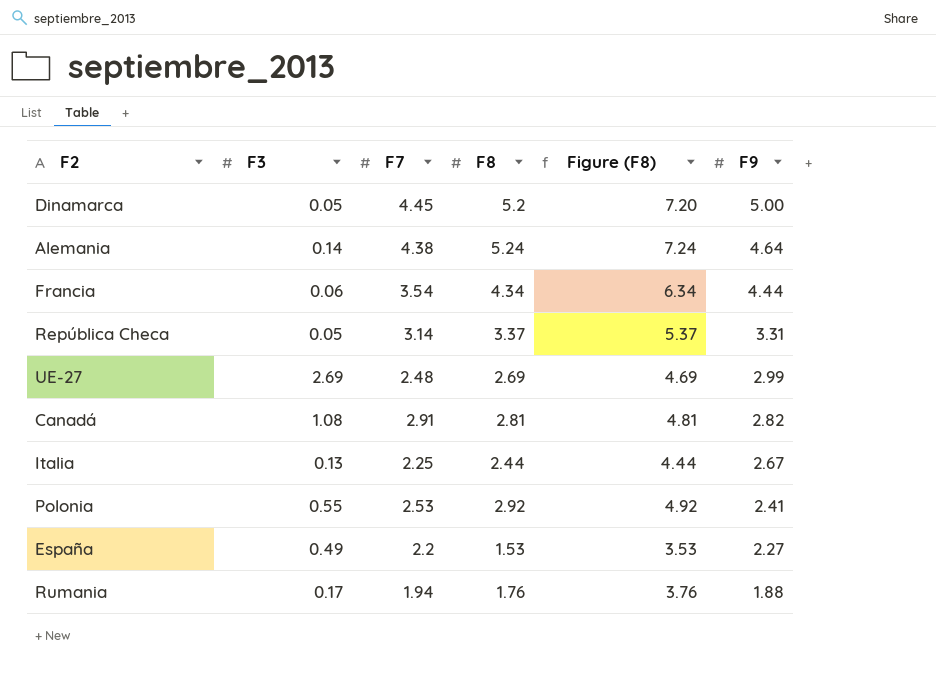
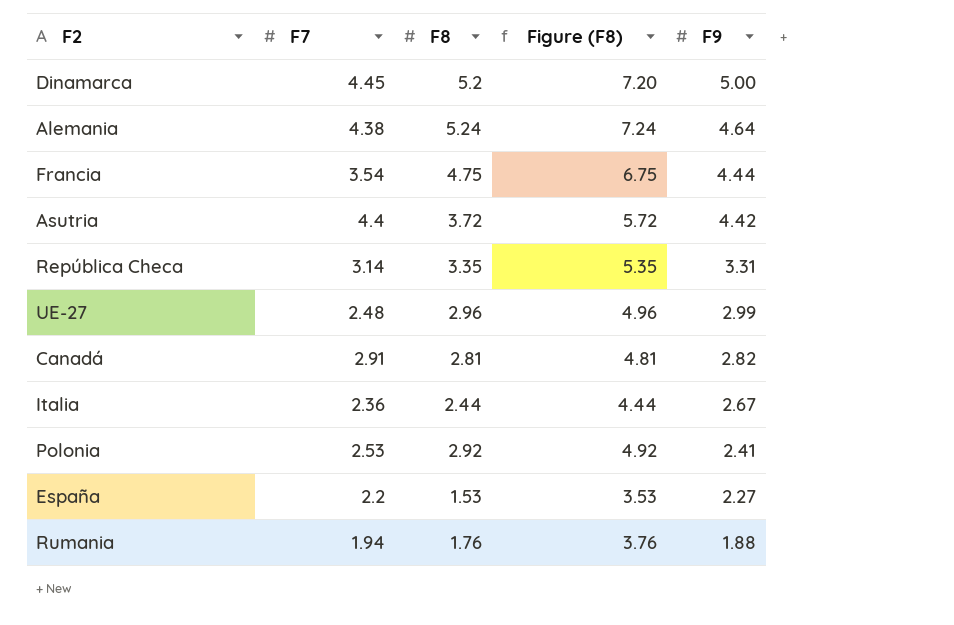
column F3 | position: 2 -> none
Francia | F8: 4.34 -> 4.75
Francia | Figure (F8): 6.34 -> 6.75
row Asutria: none -> 4.4 | 3.72 | 5.72 | 4.42
República Checa | F8: 3.37 -> 3.35
República Checa | Figure (F8): 5.37 -> 5.35
UE-27 | F8: 2.69 -> 2.96
UE-27 | Figure (F8): 4.69 -> 4.96
Italia | F7: 2.25 -> 2.36

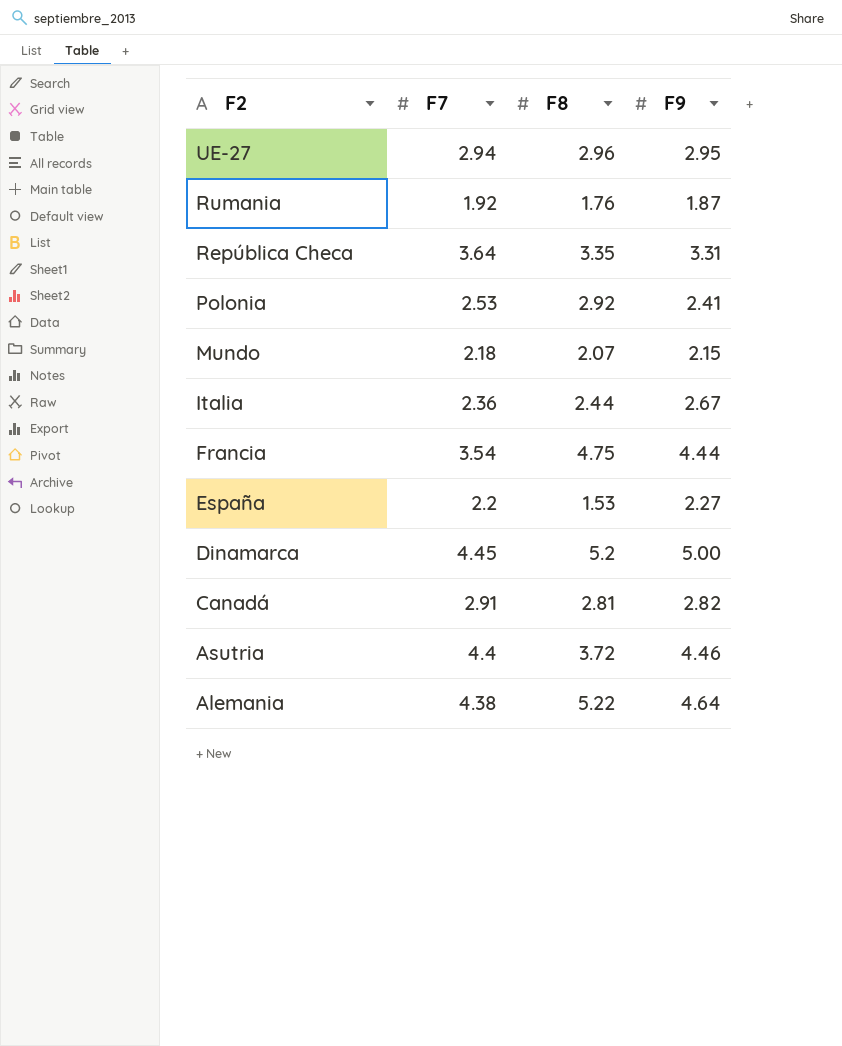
row order: F9 descending -> F2 descending
column Figure (F8) | formula: [F8] + 2 -> none
UE-27 | F7: 2.48 -> 2.94
UE-27 | F9: 2.99 -> 2.95
Rumania | F7: 1.94 -> 1.92
Rumania | F9: 1.88 -> 1.87
República Checa | F7: 3.14 -> 3.64
row Mundo: none -> 2.18 | 2.07 | 2.15
Asutria | F9: 4.42 -> 4.46
Alemania | F8: 5.24 -> 5.22

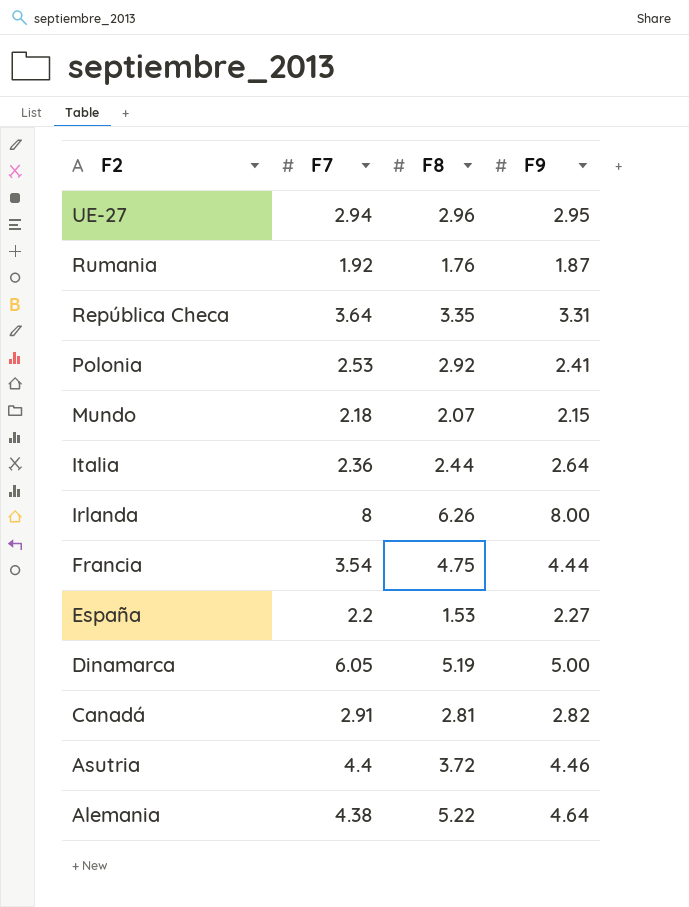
Italia | F9: 2.67 -> 2.64
row Irlanda: none -> 8 | 6.26 | 8.00
Dinamarca | F7: 4.45 -> 6.05
Dinamarca | F8: 5.2 -> 5.19

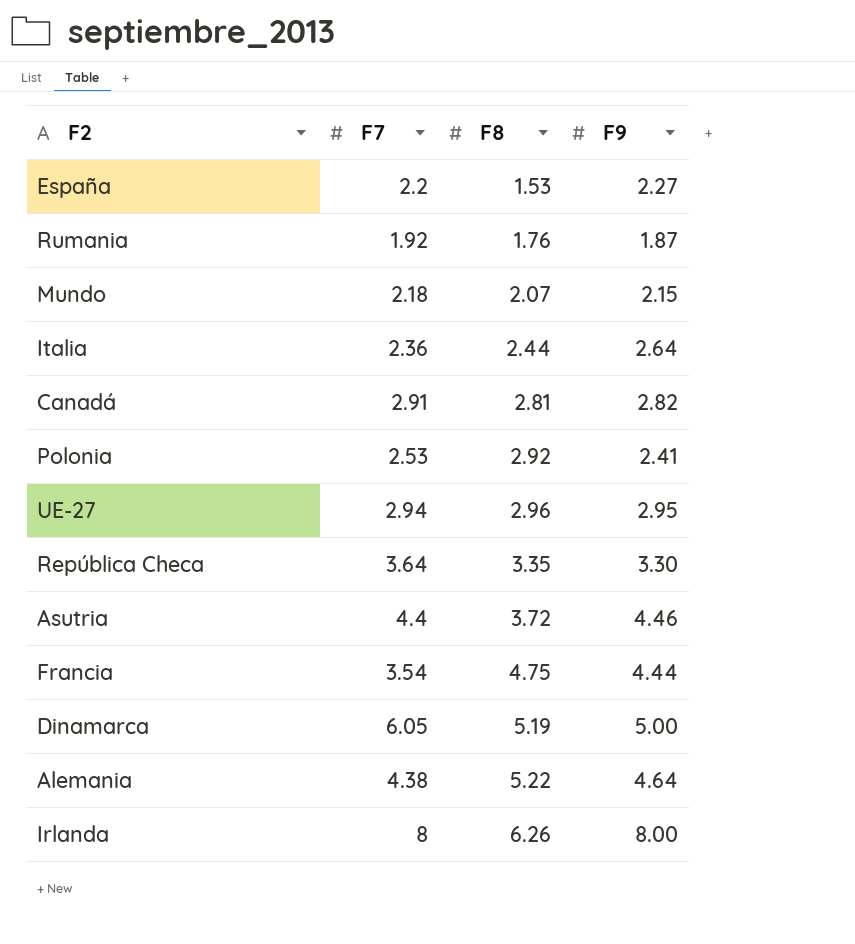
row order: F2 descending -> F8 ascending
República Checa | F9: 3.31 -> 3.30

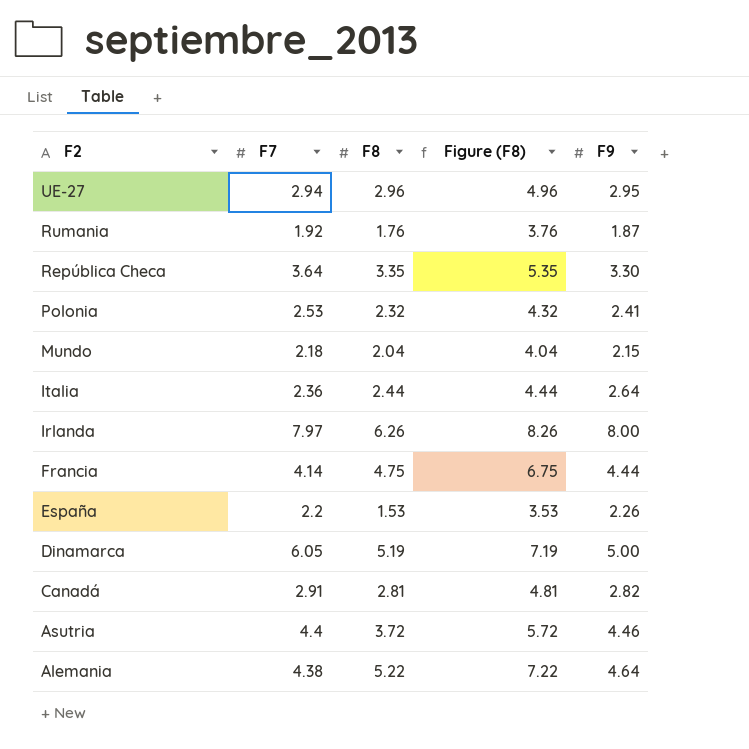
row order: F8 ascending -> F2 descending
column Figure (F8) | formula: none -> [F8] + 2
Polonia | F8: 2.92 -> 2.32
Mundo | F8: 2.07 -> 2.04
Irlanda | F7: 8 -> 7.97
Francia | F7: 3.54 -> 4.14
España | F9: 2.27 -> 2.26

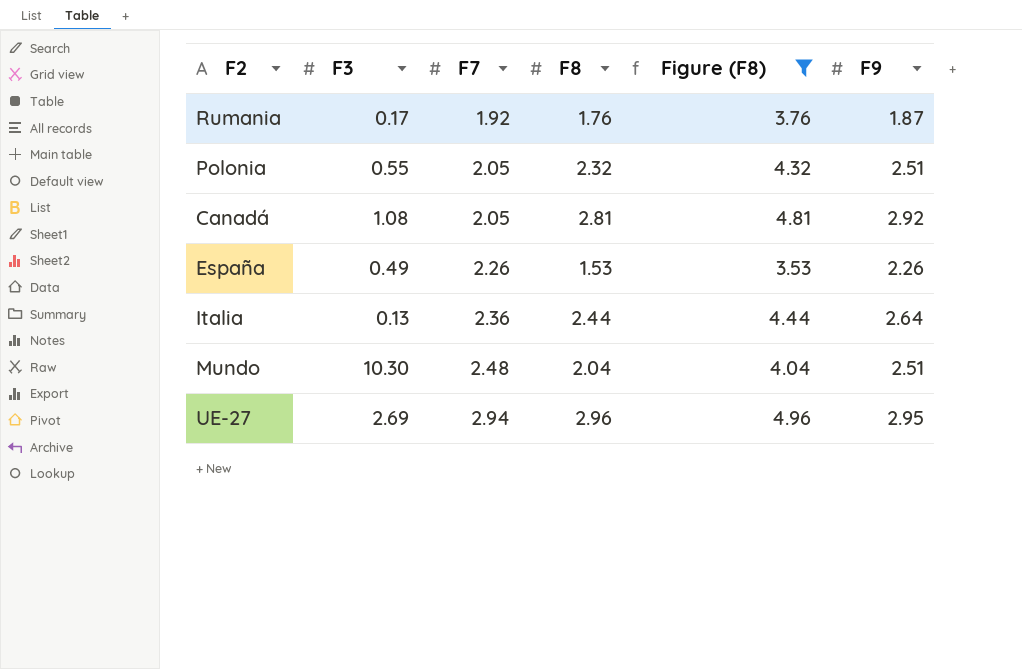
filter: none -> Figure (F8) <= 4.96
row order: F2 descending -> F7 ascending
column F3 | position: none -> 2
Polonia | F7: 2.53 -> 2.05
Polonia | F9: 2.41 -> 2.51
Canadá | F7: 2.91 -> 2.05
Canadá | F9: 2.82 -> 2.92
España | F7: 2.2 -> 2.26
Mundo | F7: 2.18 -> 2.48
Mundo | F9: 2.15 -> 2.51

